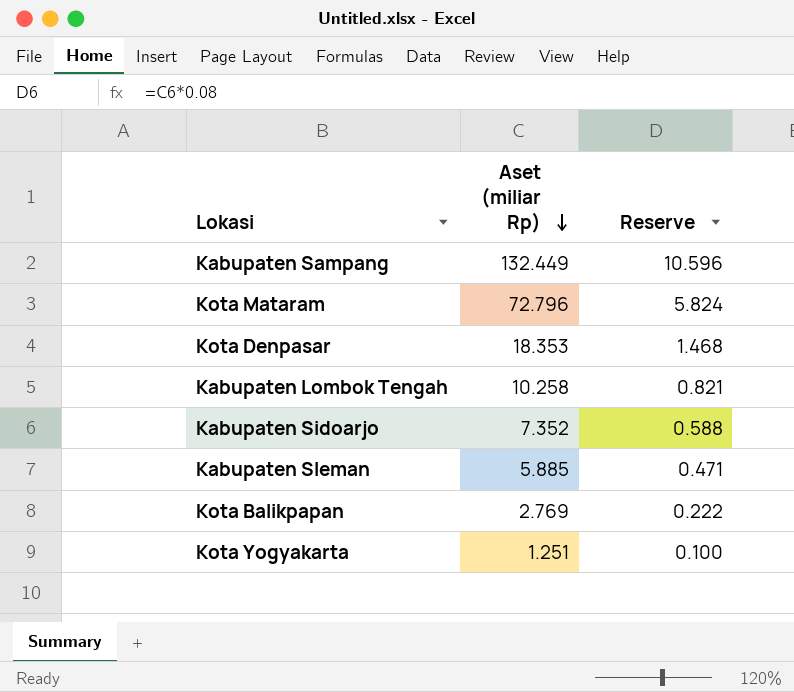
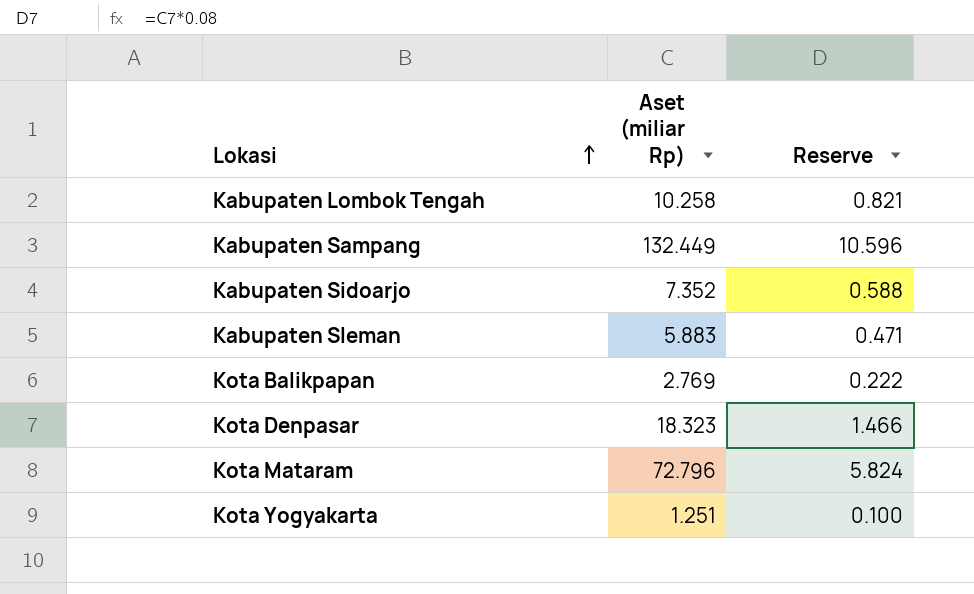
row order: Aset (miliar Rp) descending -> Lokasi ascending
Kabupaten Sleman | Aset (miliar Rp): 5.885 -> 5.883
Kota Denpasar | Aset (miliar Rp): 18.353 -> 18.323
Kota Denpasar | Reserve: 1.468 -> 1.466

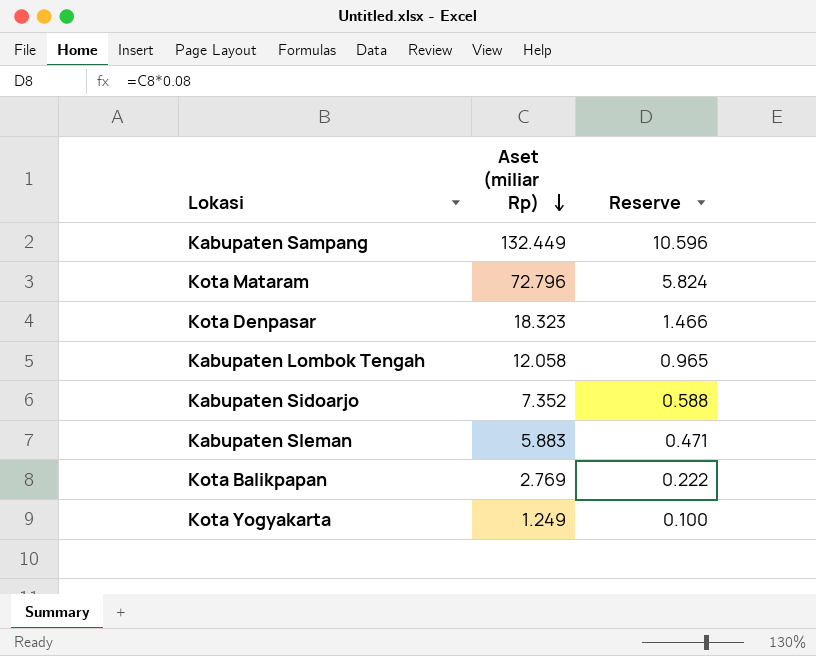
row order: Lokasi ascending -> Aset (miliar Rp) descending
Kabupaten Lombok Tengah | Aset (miliar Rp): 10.258 -> 12.058
Kabupaten Lombok Tengah | Reserve: 0.821 -> 0.965
Kota Yogyakarta | Aset (miliar Rp): 1.251 -> 1.249

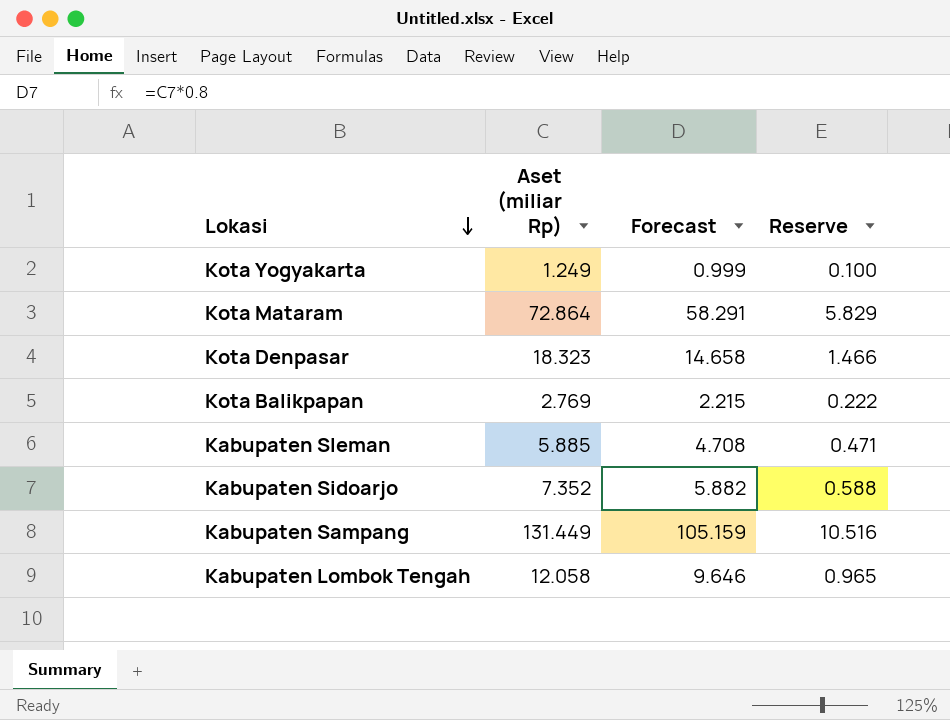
row order: Aset (miliar Rp) descending -> Lokasi descending
column Forecast | formula: none -> [Aset (miliar Rp)] * 0.8
Kota Mataram | Aset (miliar Rp): 72.796 -> 72.864
Kota Mataram | Reserve: 5.824 -> 5.829
Kabupaten Sleman | Aset (miliar Rp): 5.883 -> 5.885
Kabupaten Sampang | Aset (miliar Rp): 132.449 -> 131.449
Kabupaten Sampang | Reserve: 10.596 -> 10.516

